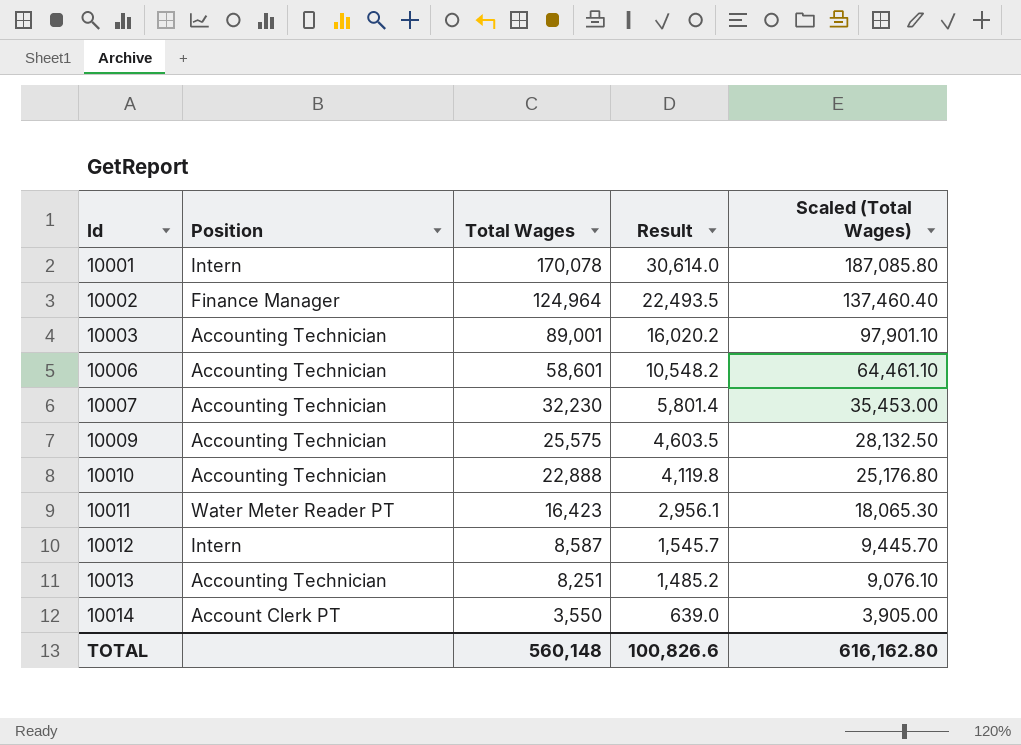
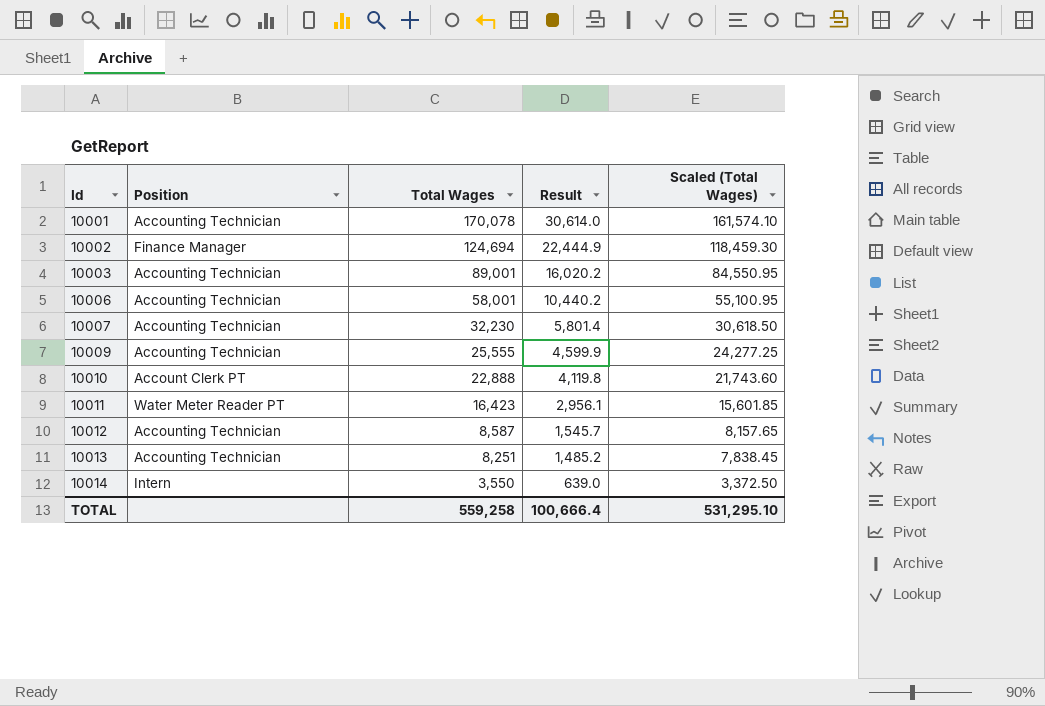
column Scaled (Total Wages) | formula: [Total Wages] * 1.1 -> [Total Wages] * 0.95
10001 | Position: Intern -> Accounting Technician
10002 | Total Wages: 124,964 -> 124,694
10002 | Result: 22,493.5 -> 22,444.9
10006 | Total Wages: 58,601 -> 58,001
10006 | Result: 10,548.2 -> 10,440.2
10009 | Total Wages: 25,575 -> 25,555
10009 | Result: 4,603.5 -> 4,599.9
10010 | Position: Accounting Technician -> Account Clerk PT
10012 | Position: Intern -> Accounting Technician
10014 | Position: Account Clerk PT -> Intern
TOTAL | Total Wages: 560,148 -> 559,258
TOTAL | Result: 100,826.6 -> 100,666.4
TOTAL | Scaled (Total Wages): 616,162.80 -> 531,295.10

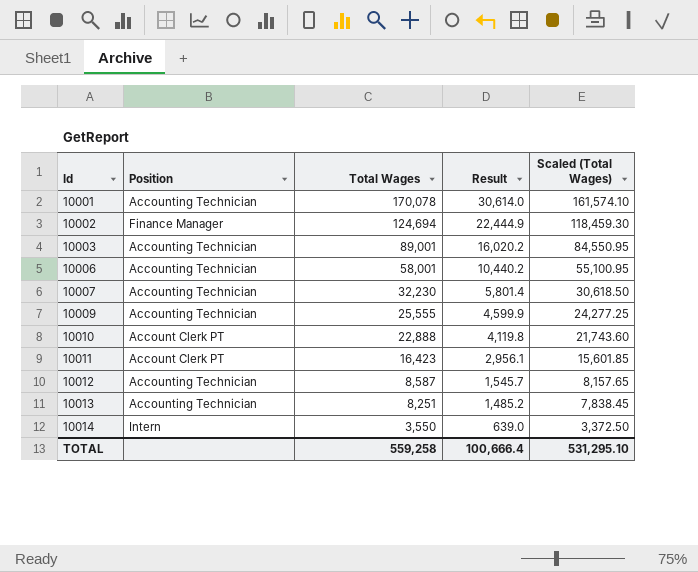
10011 | Position: Water Meter Reader PT -> Account Clerk PT

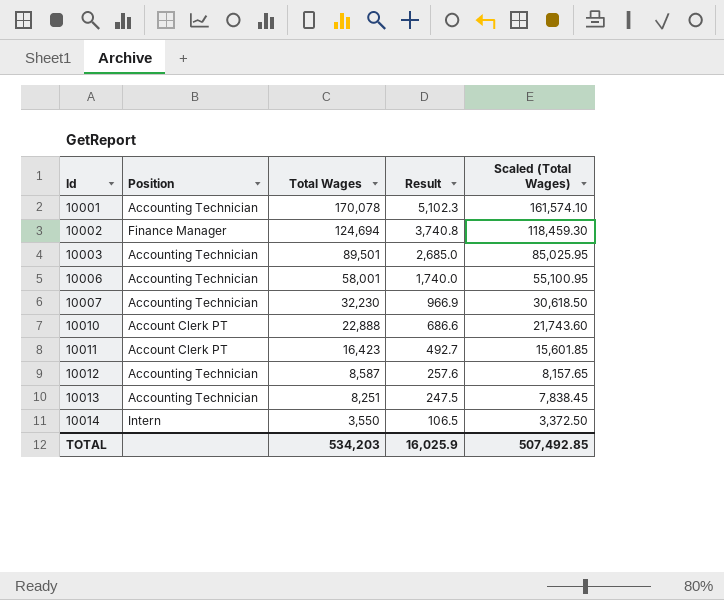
column Result | formula: [Total Wages] * 0.18 -> [Total Wages] * 0.03
row 10009: Accounting Technician | 25,555 | 4,599.9 | 24,277.25 -> none
10003 | Total Wages: 89,001 -> 89,501
10003 | Scaled (Total Wages): 84,550.95 -> 85,025.95
TOTAL | Total Wages: 559,258 -> 534,203
TOTAL | Result: 100,666.4 -> 16,025.9
TOTAL | Scaled (Total Wages): 531,295.10 -> 507,492.85

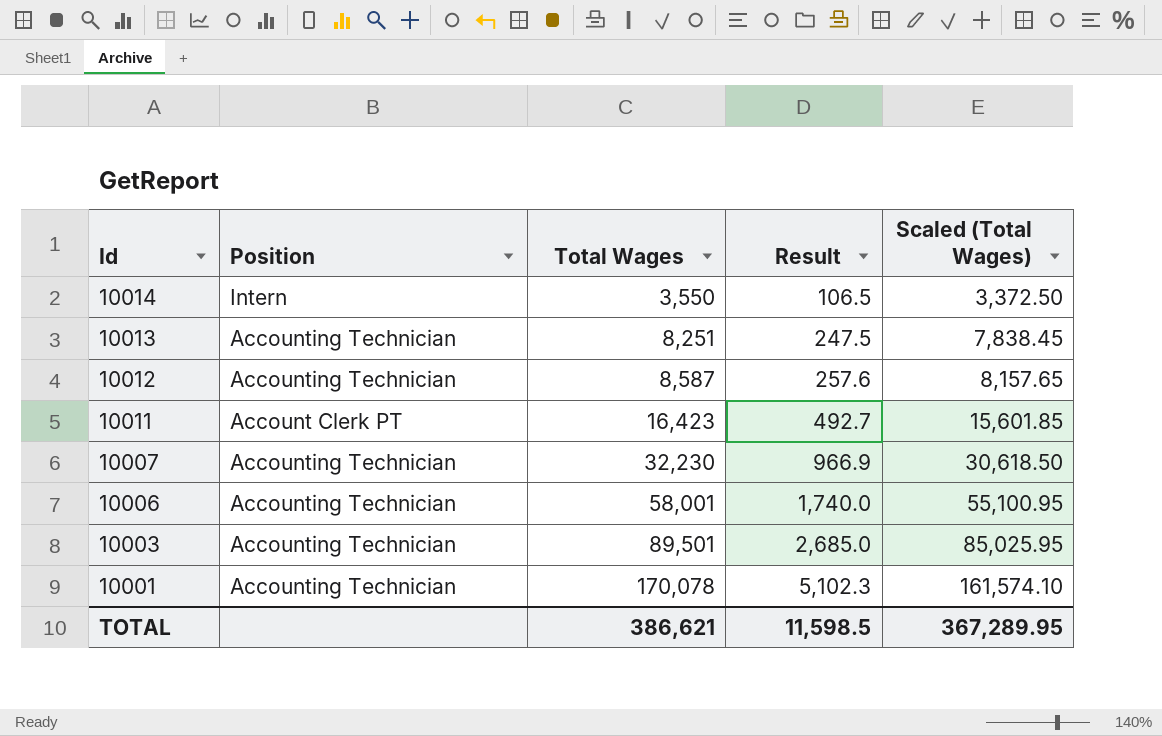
row order: Id ascending -> Id descending
row 10002: Finance Manager | 124,694 | 3,740.8 | 118,459.30 -> none
row 10010: Account Clerk PT | 22,888 | 686.6 | 21,743.60 -> none
TOTAL | Total Wages: 534,203 -> 386,621
TOTAL | Result: 16,025.9 -> 11,598.5
TOTAL | Scaled (Total Wages): 507,492.85 -> 367,289.95

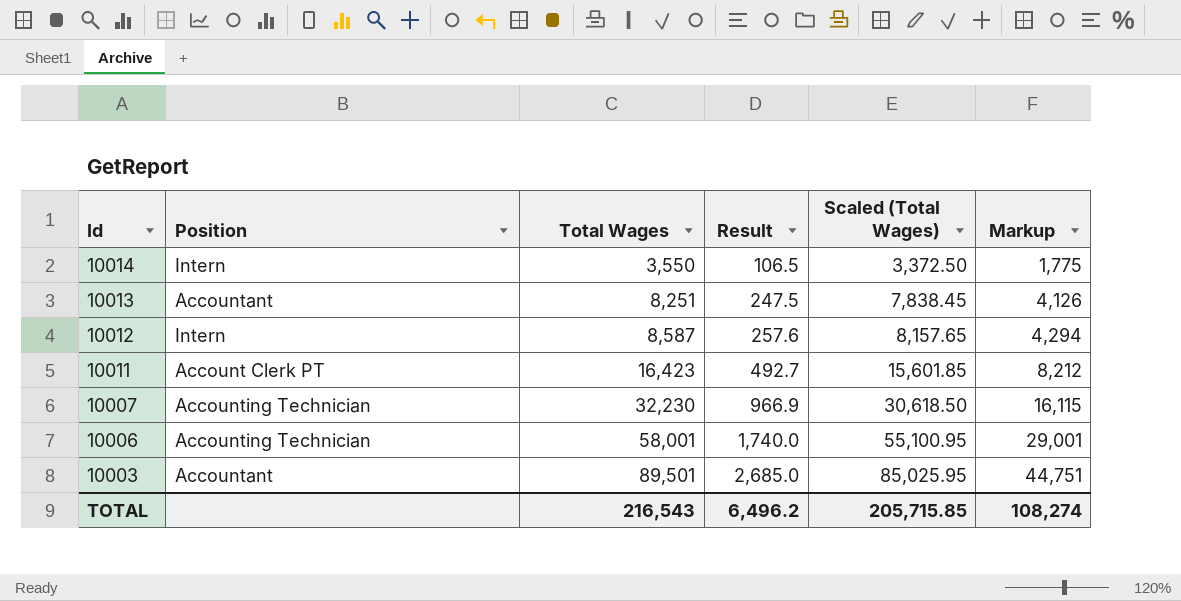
column Markup | formula: none -> [Total Wages] * 0.5
row 10001: Accounting Technician | 170,078 | 5,102.3 | 161,574.10 -> none
10013 | Position: Accounting Technician -> Accountant
10012 | Position: Accounting Technician -> Intern
10003 | Position: Accounting Technician -> Accountant
TOTAL | Total Wages: 386,621 -> 216,543
TOTAL | Result: 11,598.5 -> 6,496.2
TOTAL | Scaled (Total Wages): 367,289.95 -> 205,715.85

